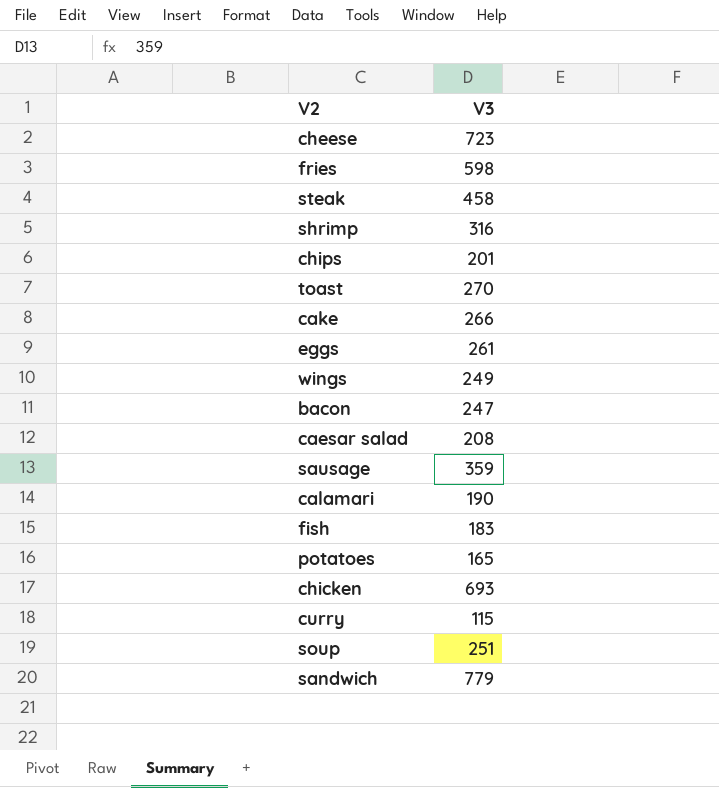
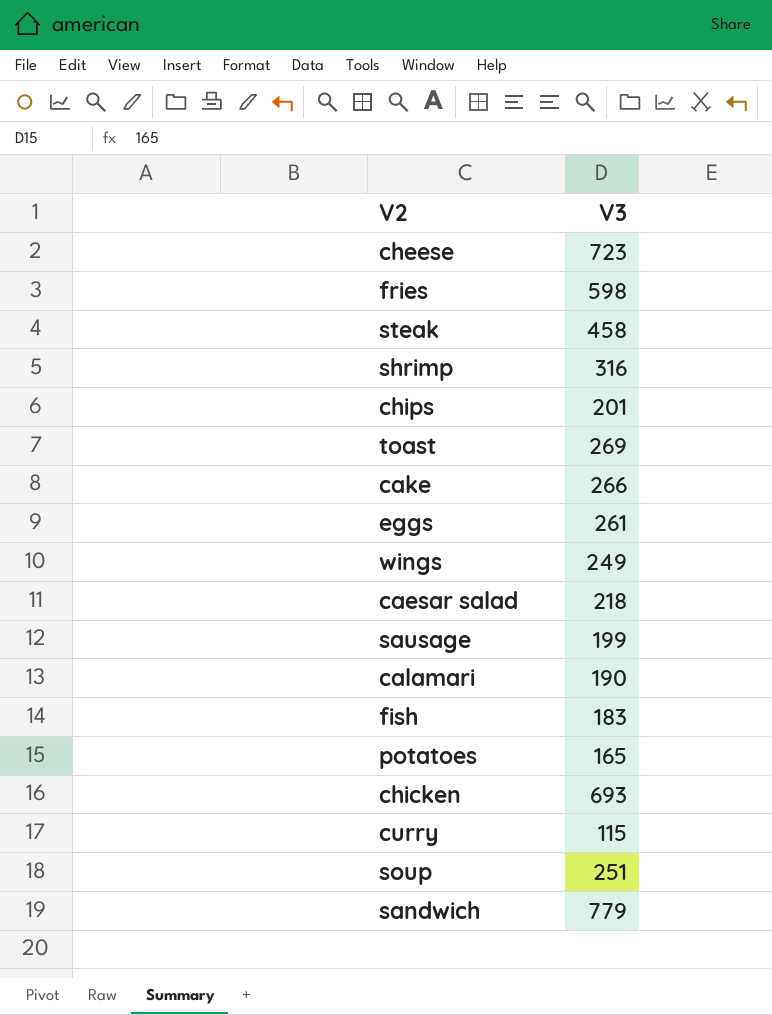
row bacon: 247 -> none
toast | V3: 270 -> 269
caesar salad | V3: 208 -> 218
sausage | V3: 359 -> 199

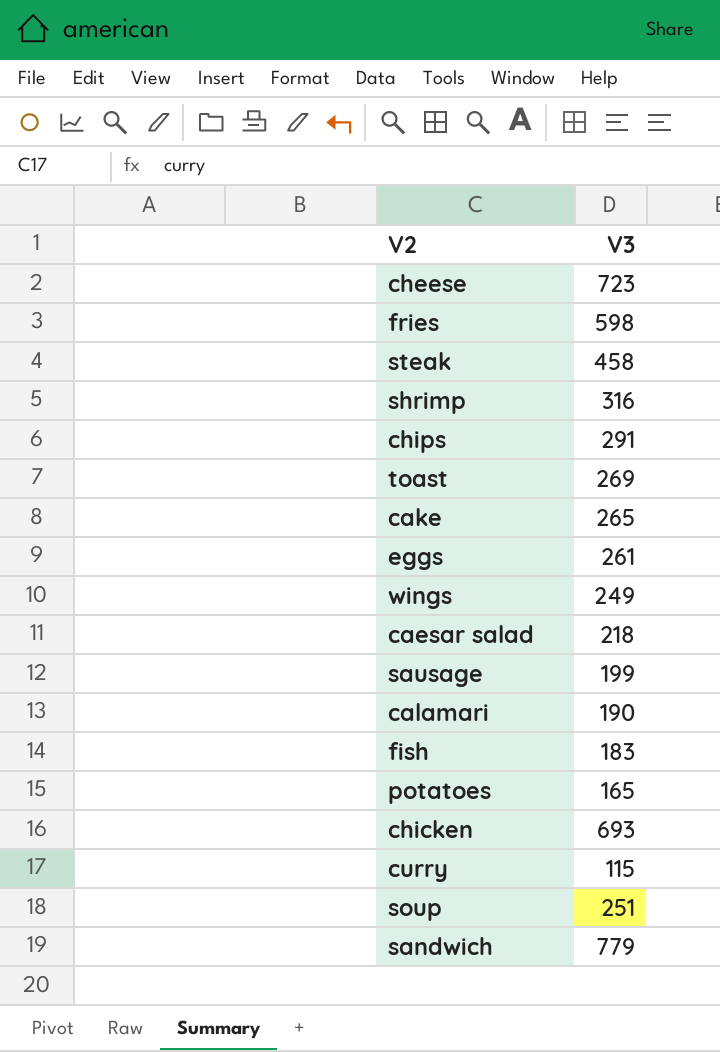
chips | V3: 201 -> 291
cake | V3: 266 -> 265

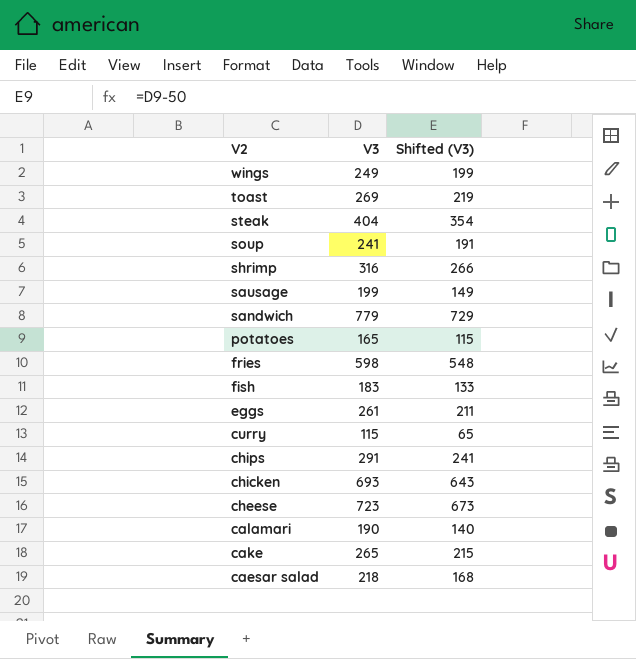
row order: none -> V2 descending
column Shifted (V3) | formula: none -> [V3] - 50
steak | V3: 458 -> 404
soup | V3: 251 -> 241

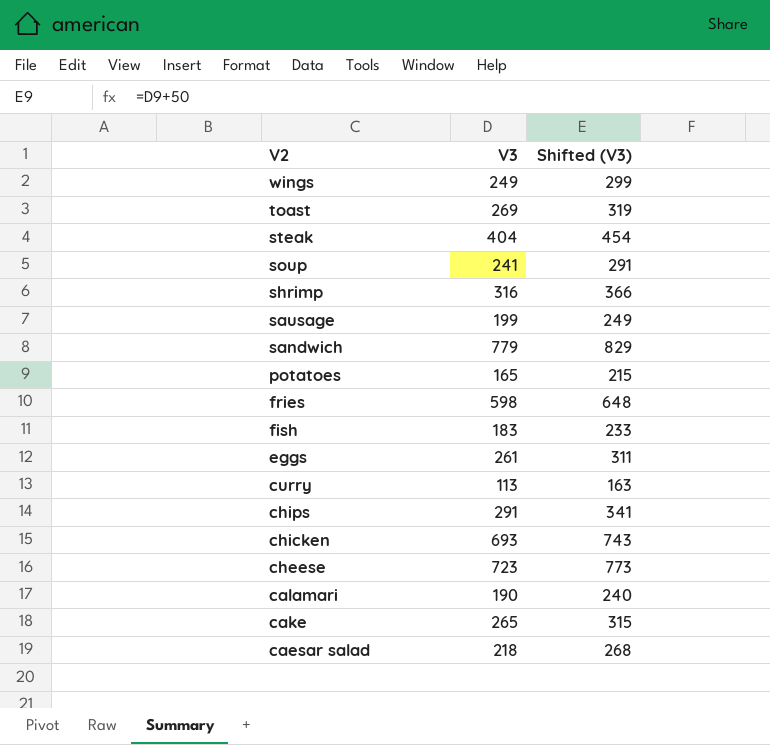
column Shifted (V3) | formula: [V3] - 50 -> [V3] + 50
curry | V3: 115 -> 113

